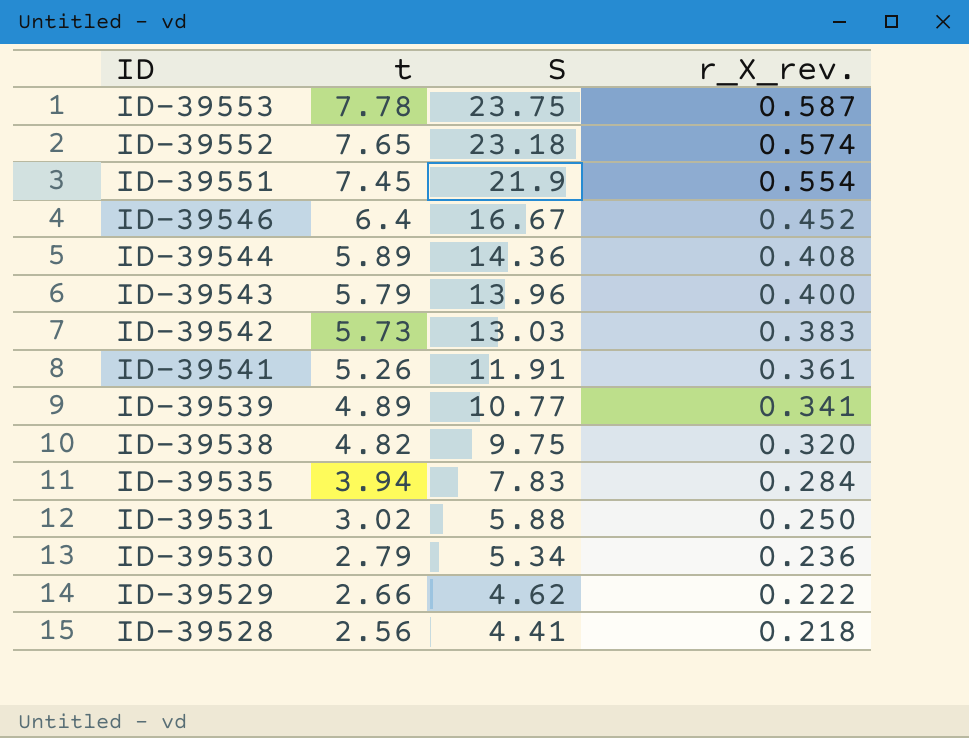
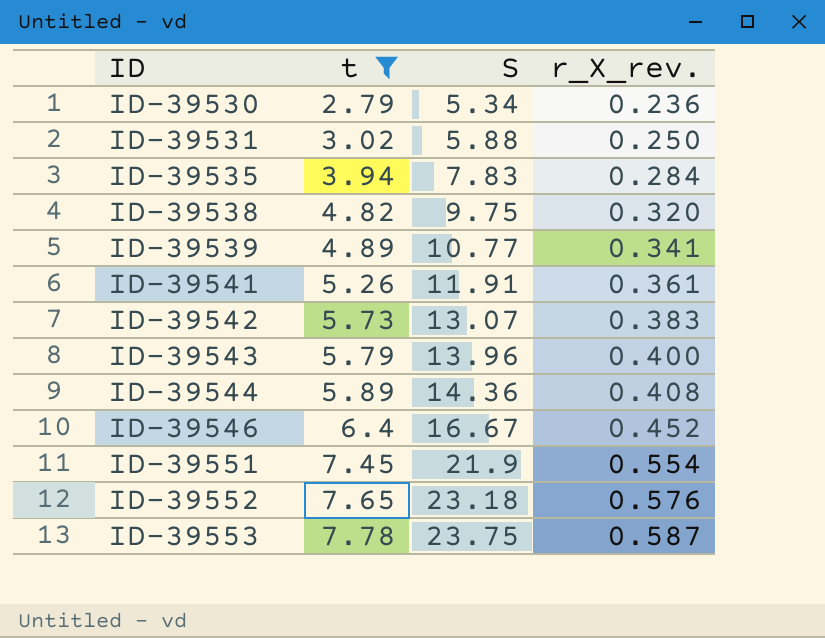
filter: none -> t >= 2.79
row order: ID descending -> ID ascending
ID-39542 | S: 13.03 -> 13.07
ID-39552 | r_X_rev.: 0.574 -> 0.576

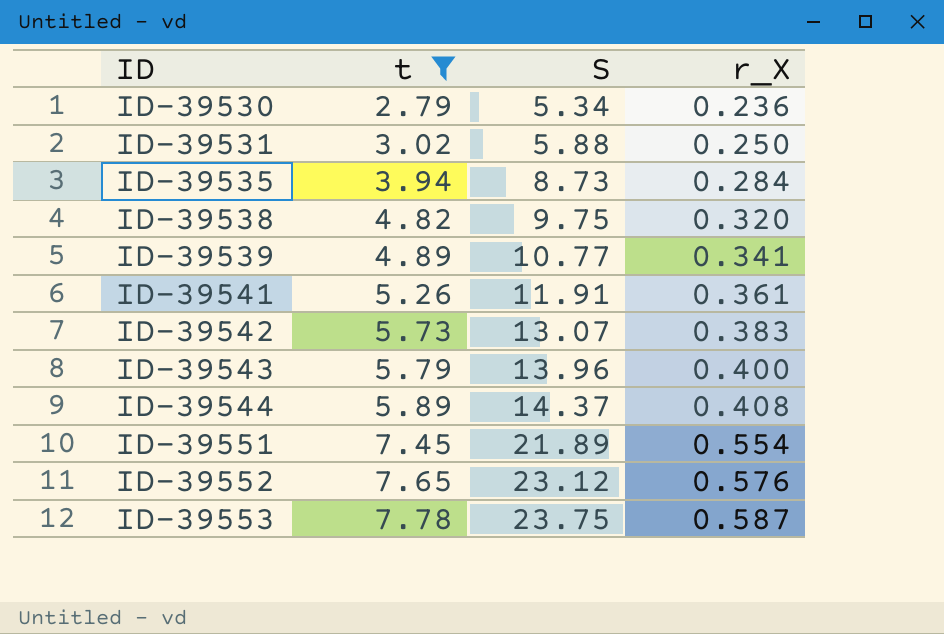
column name: r_X_rev. -> r_X
row ID-39546: 6.4 | 16.67 | 0.452 -> none
ID-39535 | S: 7.83 -> 8.73
ID-39544 | S: 14.36 -> 14.37
ID-39551 | S: 21.9 -> 21.89
ID-39552 | S: 23.18 -> 23.12

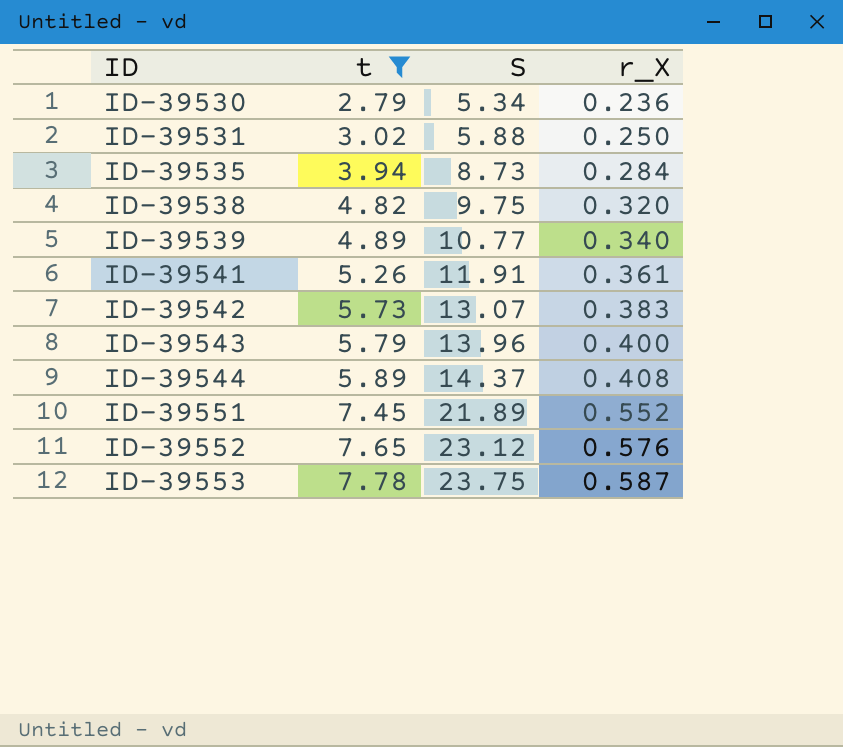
ID-39539 | r_X: 0.341 -> 0.340
ID-39551 | r_X: 0.554 -> 0.552

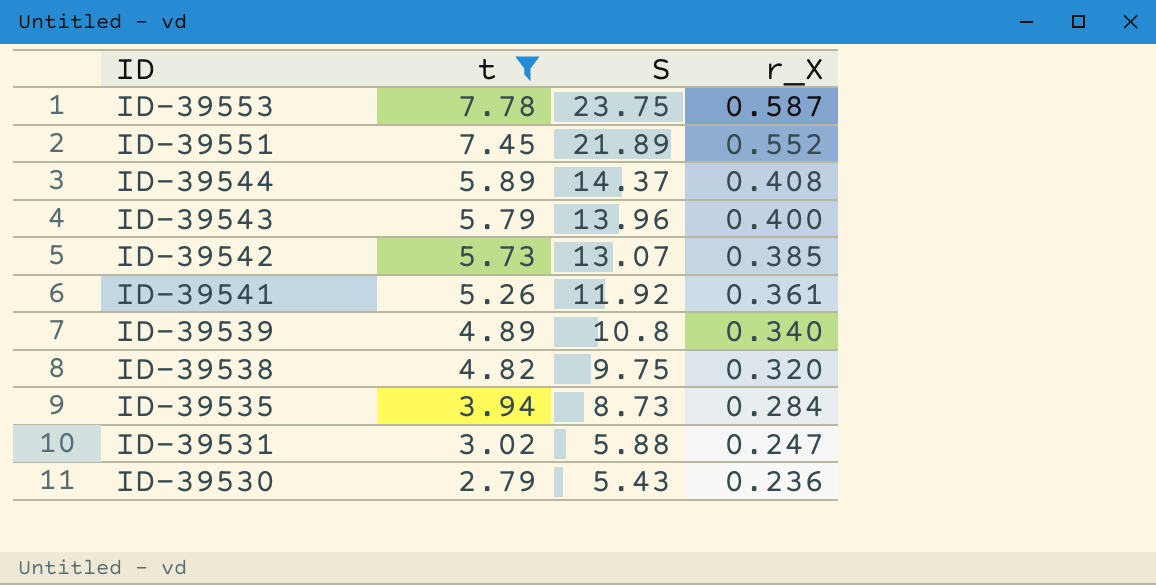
row order: ID ascending -> ID descending
row ID-39552: 7.65 | 23.12 | 0.576 -> none
ID-39542 | r_X: 0.383 -> 0.385
ID-39541 | S: 11.91 -> 11.92
ID-39539 | S: 10.77 -> 10.8
ID-39531 | r_X: 0.250 -> 0.247
ID-39530 | S: 5.34 -> 5.43

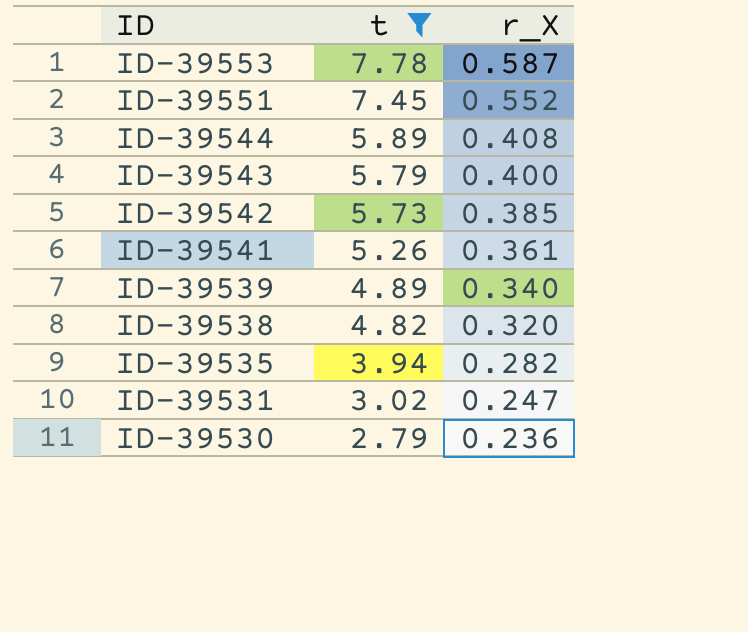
column S | position: 3 -> none
ID-39535 | r_X: 0.284 -> 0.282

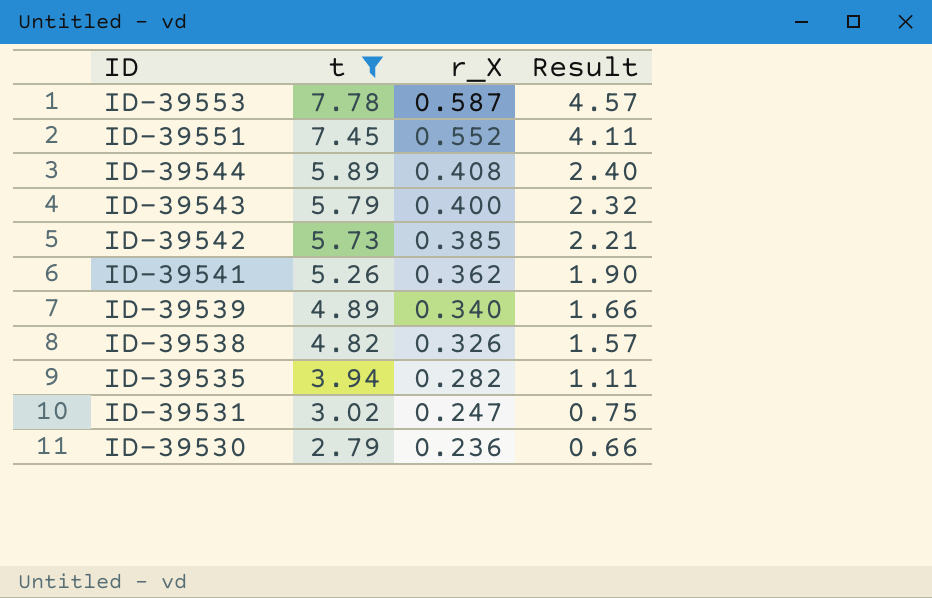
column Result | formula: none -> [t] * [r_X]
ID-39541 | r_X: 0.361 -> 0.362
ID-39538 | r_X: 0.320 -> 0.326

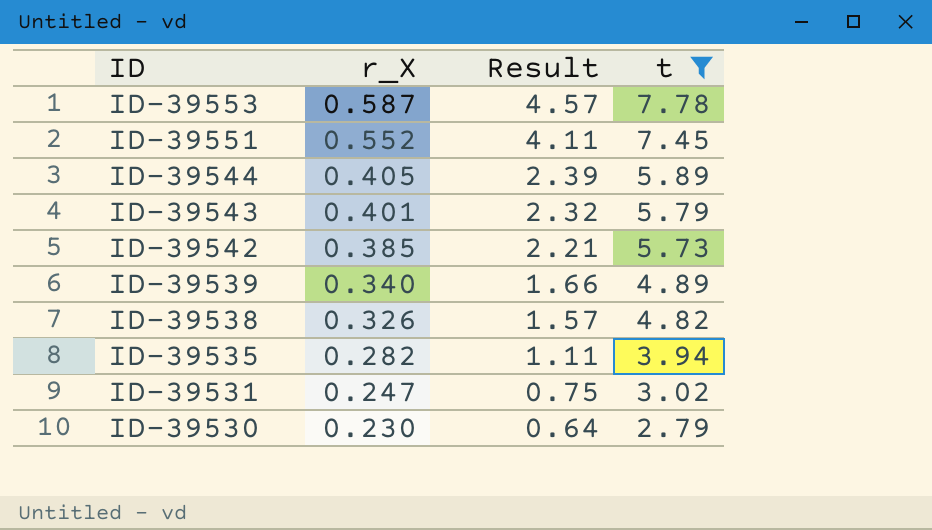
column t | position: 2 -> 4
row ID-39541: 5.26 | 0.362 | 1.90 -> none
ID-39544 | r_X: 0.408 -> 0.405
ID-39544 | Result: 2.40 -> 2.39
ID-39543 | r_X: 0.400 -> 0.401
ID-39530 | r_X: 0.236 -> 0.230
ID-39530 | Result: 0.66 -> 0.64

